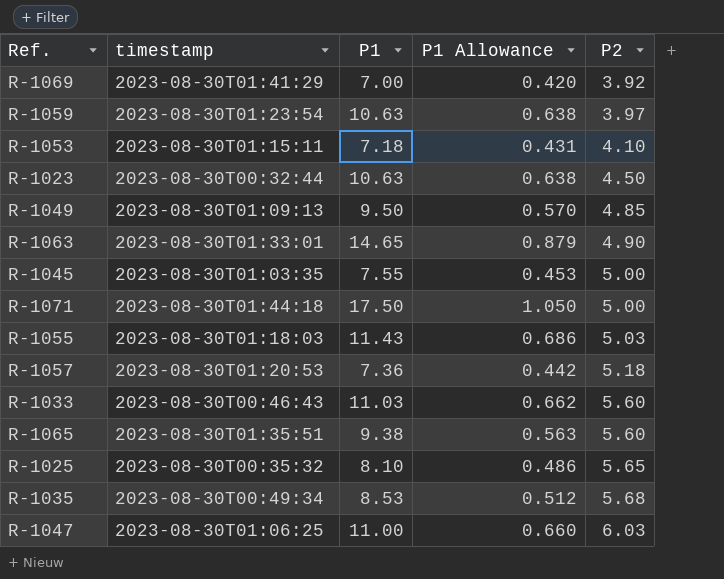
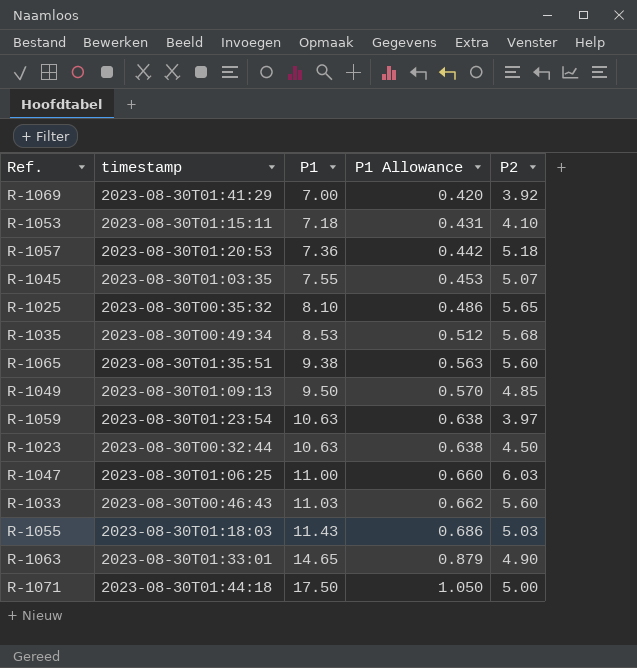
row order: P2 ascending -> P1 ascending
R-1045 | P2: 5.00 -> 5.07

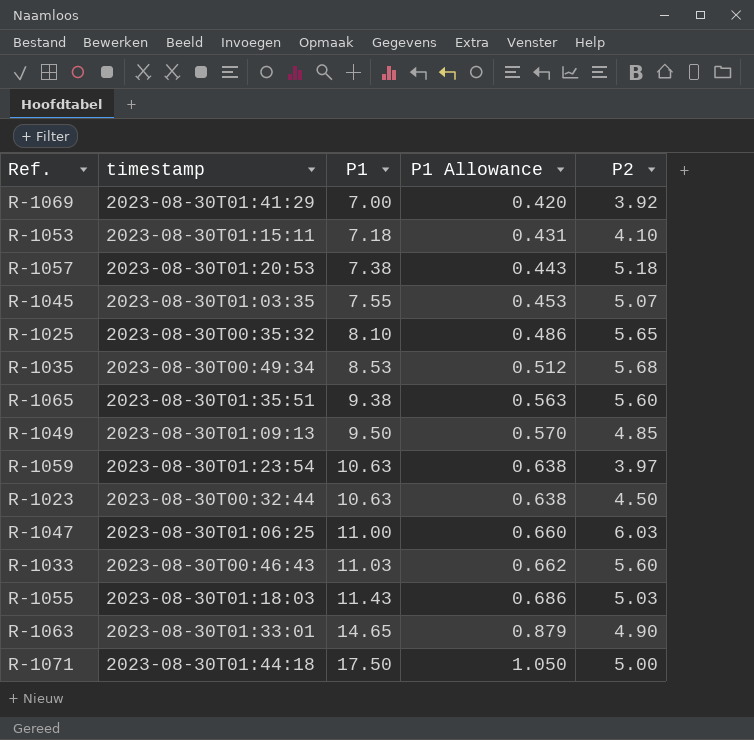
R-1057 | P1: 7.36 -> 7.38
R-1057 | P1 Allowance: 0.442 -> 0.443

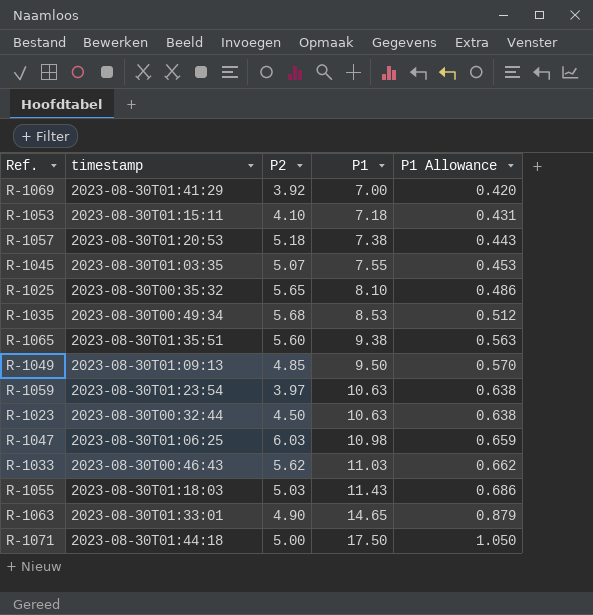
column P2 | position: 5 -> 3
R-1047 | P1: 11.00 -> 10.98
R-1047 | P1 Allowance: 0.660 -> 0.659
R-1033 | P2: 5.60 -> 5.62

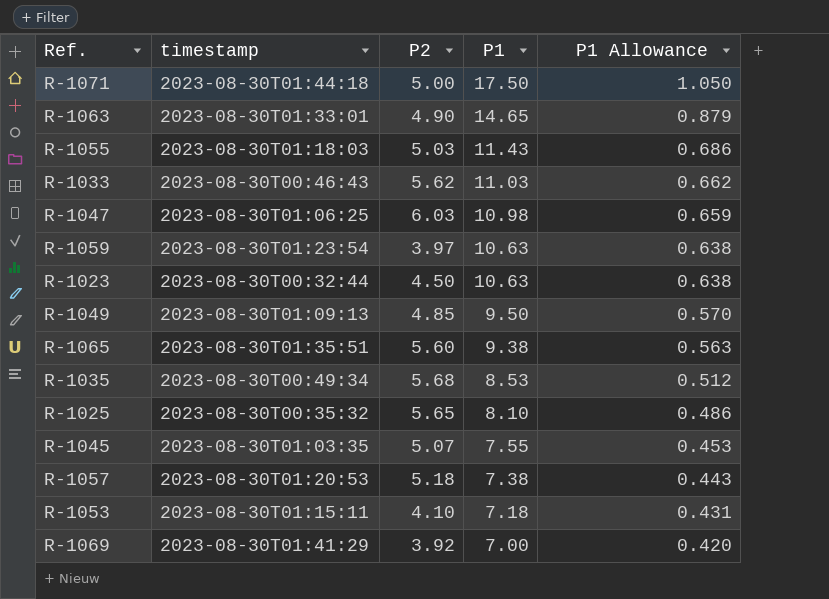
row order: P1 ascending -> P1 descending

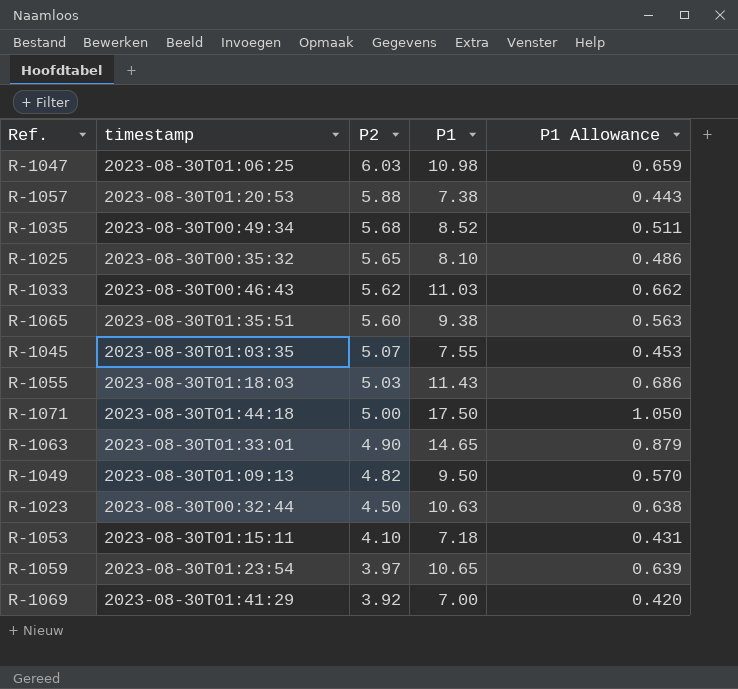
row order: P1 descending -> P2 descending
R-1057 | P2: 5.18 -> 5.88
R-1035 | P1: 8.53 -> 8.52
R-1035 | P1 Allowance: 0.512 -> 0.511
R-1049 | P2: 4.85 -> 4.82
R-1059 | P1: 10.63 -> 10.65
R-1059 | P1 Allowance: 0.638 -> 0.639

